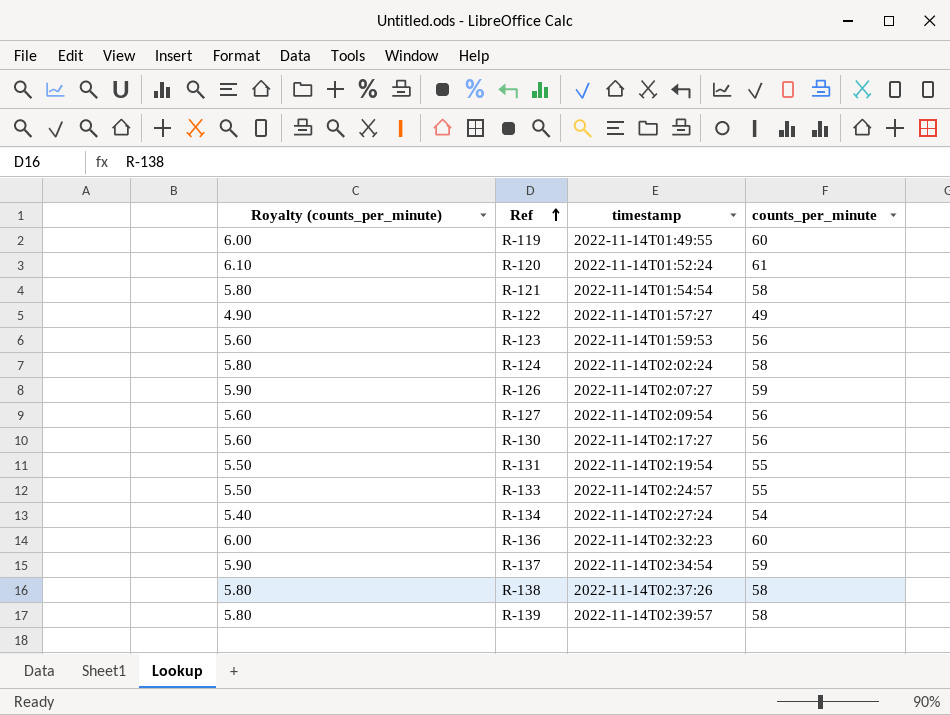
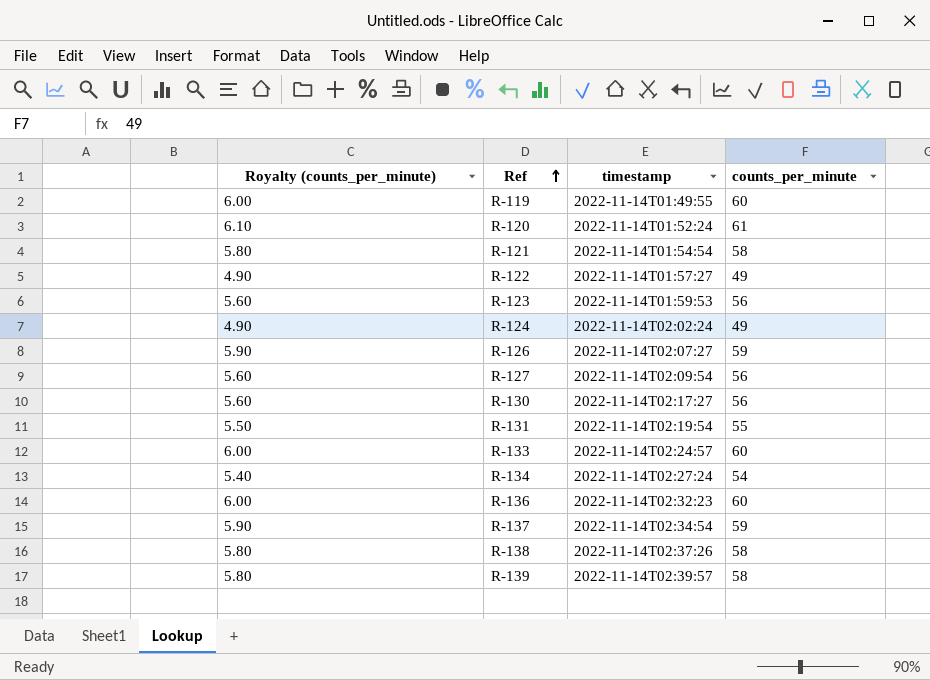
R-124 | Royalty (counts_per_minute): 5.80 -> 4.90
R-124 | counts_per_minute: 58 -> 49
R-133 | Royalty (counts_per_minute): 5.50 -> 6.00
R-133 | counts_per_minute: 55 -> 60

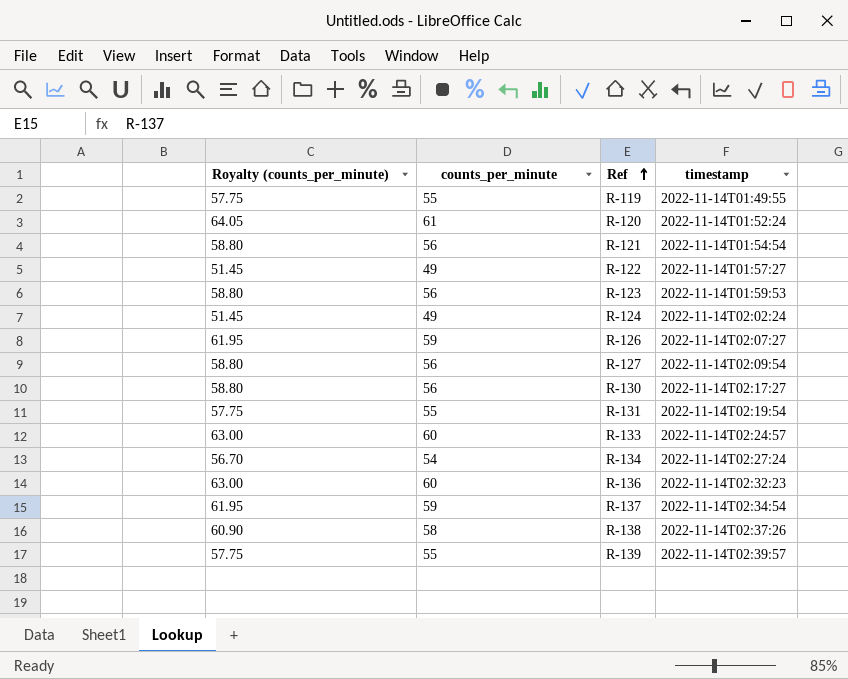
column Royalty (counts_per_minute) | formula: [counts_per_minute] * 0.1 -> [counts_per_minute] * 1.05
column counts_per_minute | position: 4 -> 2
R-119 | counts_per_minute: 60 -> 55
R-121 | counts_per_minute: 58 -> 56
R-139 | counts_per_minute: 58 -> 55

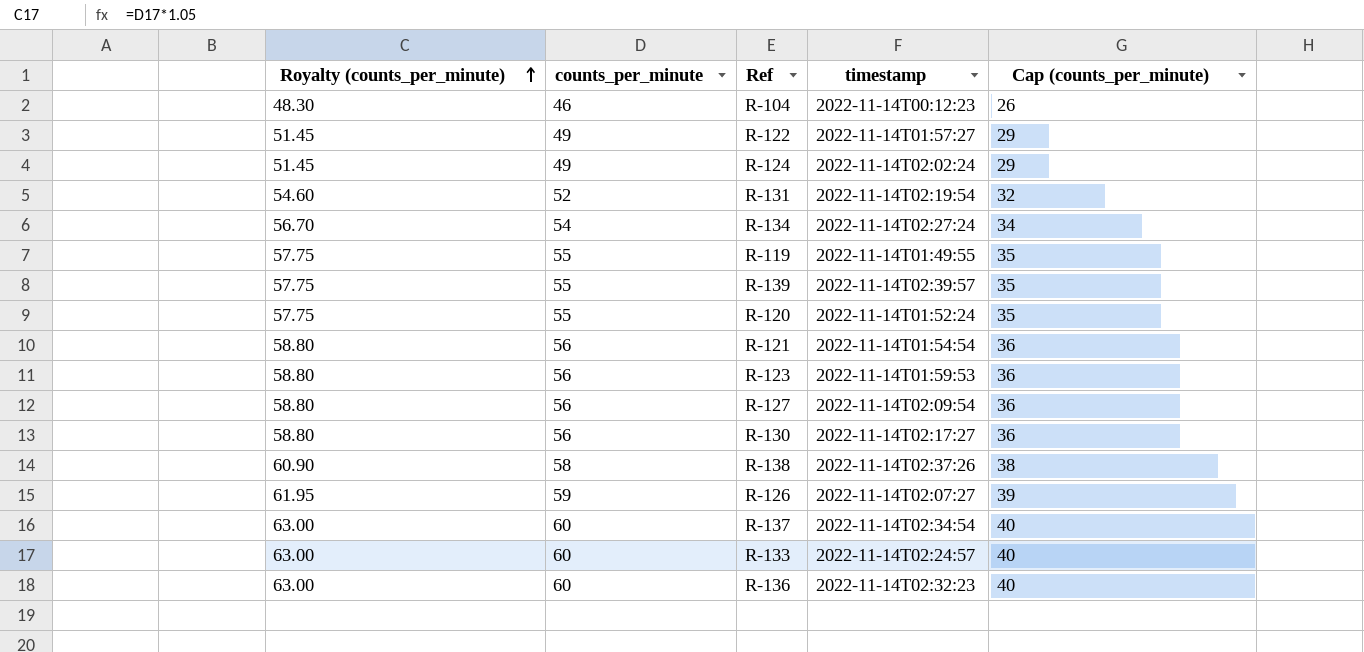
row order: Ref ascending -> Royalty (counts_per_minute) ascending
column Cap (counts_per_minute) | formula: none -> [counts_per_minute] - 20
row R-104: none -> 48.30 | 46 | 2022-11-14T00:12:23 | 26
R-131 | Royalty (counts_per_minute): 57.75 -> 54.60
R-131 | counts_per_minute: 55 -> 52
R-120 | Royalty (counts_per_minute): 64.05 -> 57.75
R-120 | counts_per_minute: 61 -> 55
R-137 | Royalty (counts_per_minute): 61.95 -> 63.00
R-137 | counts_per_minute: 59 -> 60

